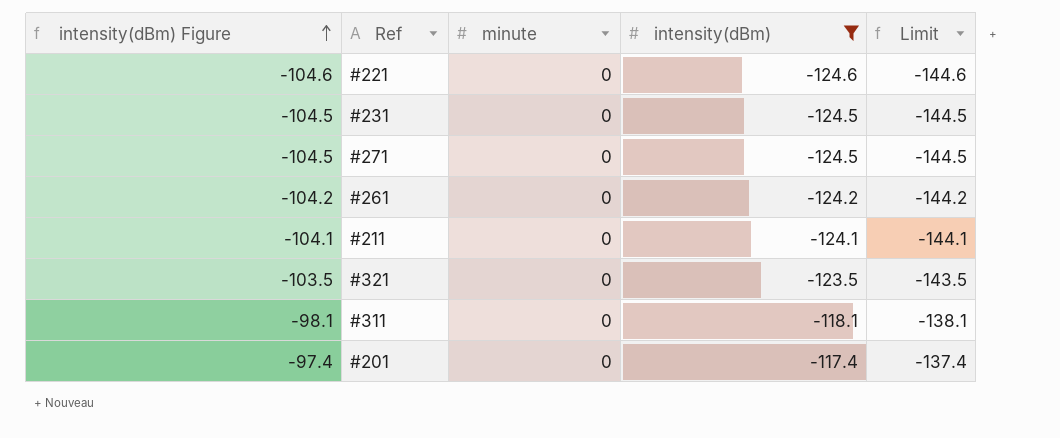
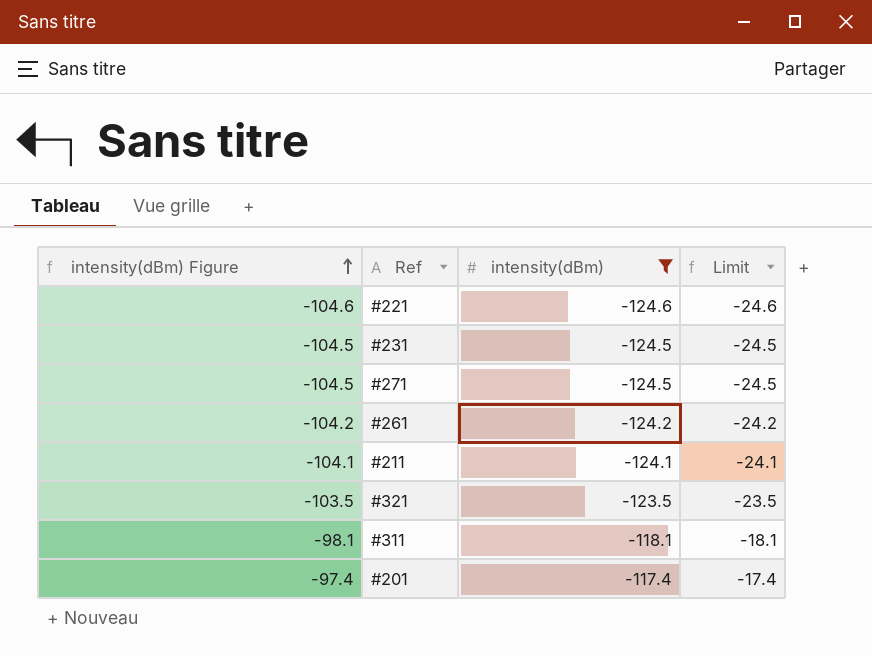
column minute | position: 3 -> none
column Limit | formula: [intensity(dBm)] - 20 -> [intensity(dBm)] + 100

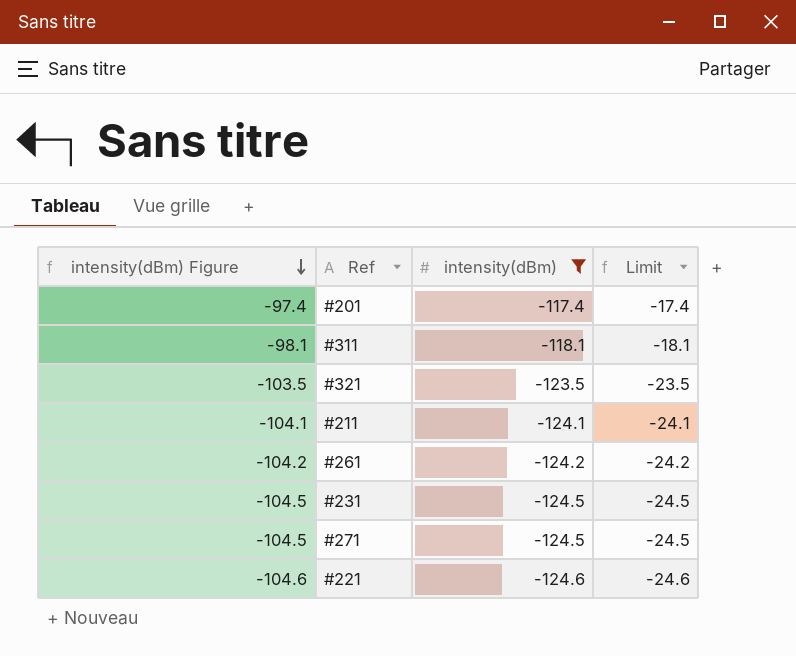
row order: intensity(dBm) Figure ascending -> intensity(dBm) Figure descending

